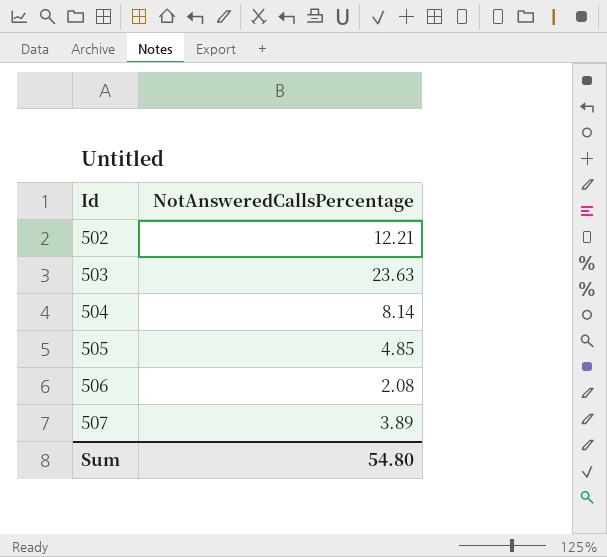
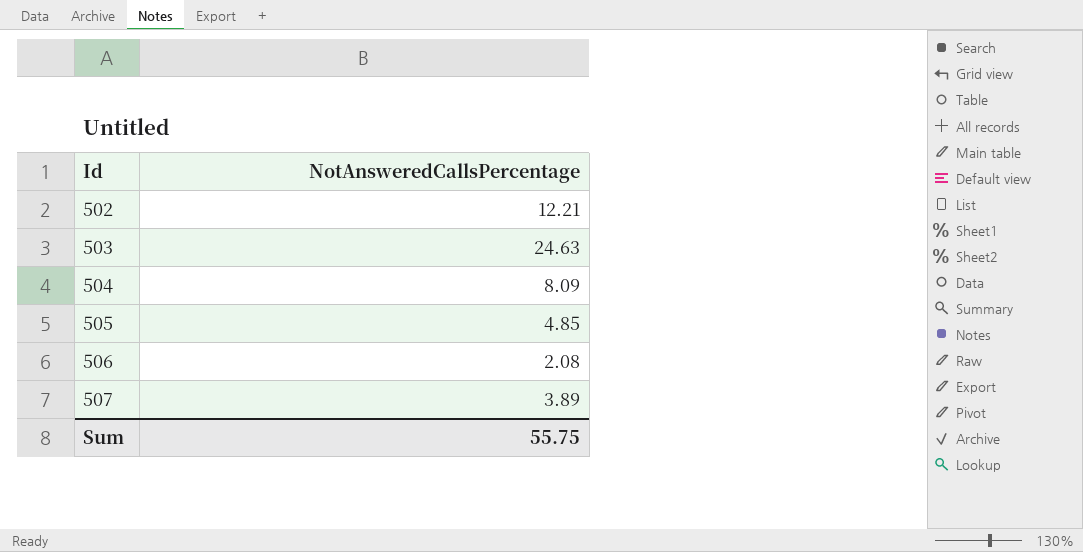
503 | NotAnsweredCallsPercentage: 23.63 -> 24.63
504 | NotAnsweredCallsPercentage: 8.14 -> 8.09
Sum | NotAnsweredCallsPercentage: 54.80 -> 55.75

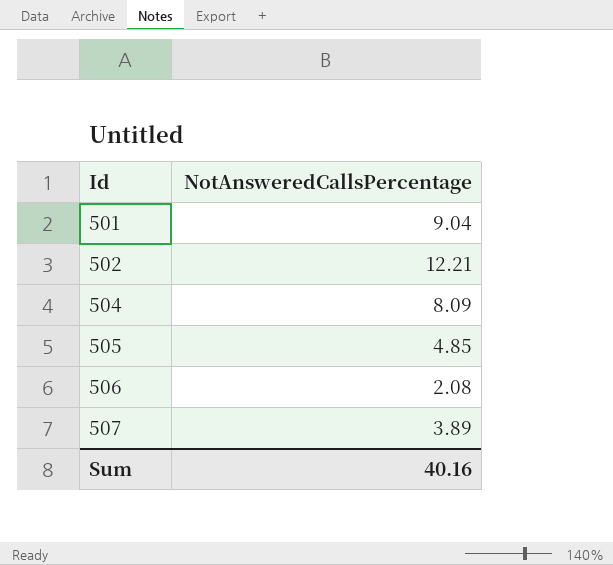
row 503: 24.63 -> none
row 501: none -> 9.04
Sum | NotAnsweredCallsPercentage: 55.75 -> 40.16

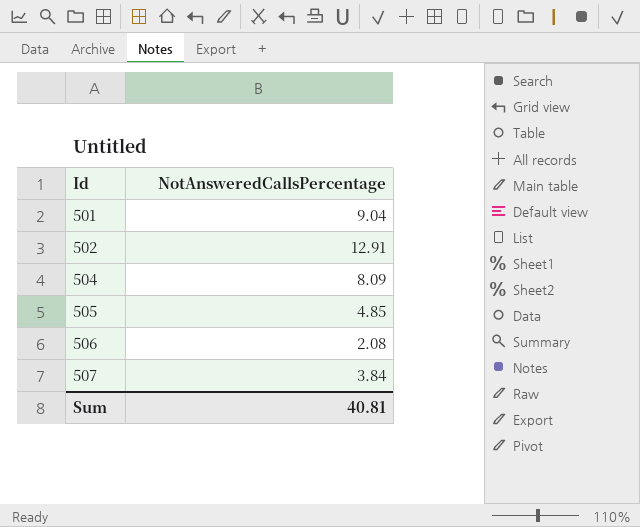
502 | NotAnsweredCallsPercentage: 12.21 -> 12.91
507 | NotAnsweredCallsPercentage: 3.89 -> 3.84
Sum | NotAnsweredCallsPercentage: 40.16 -> 40.81

